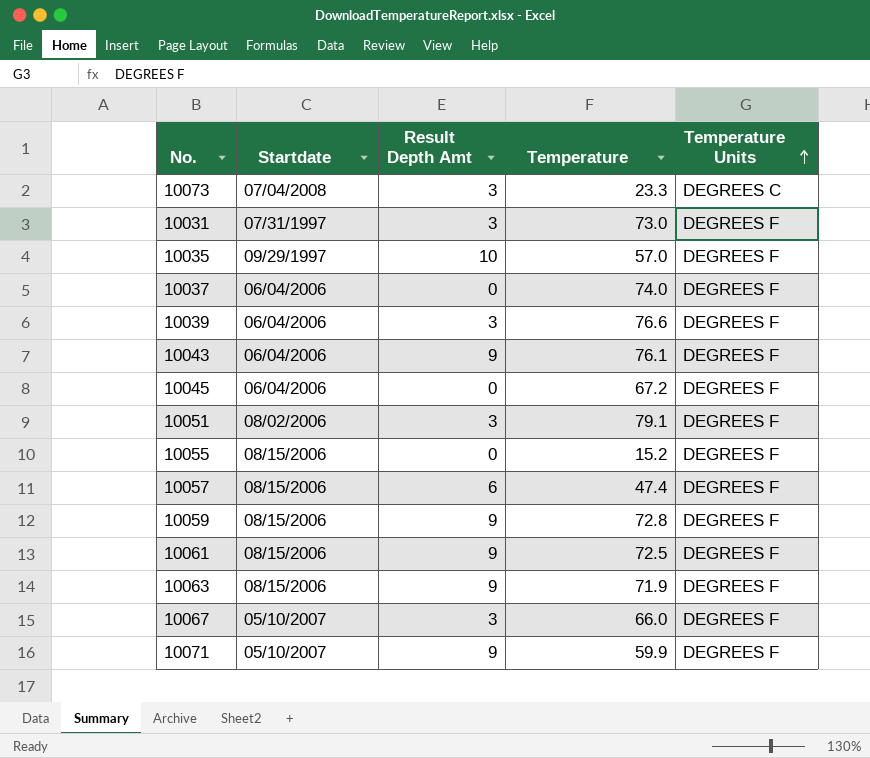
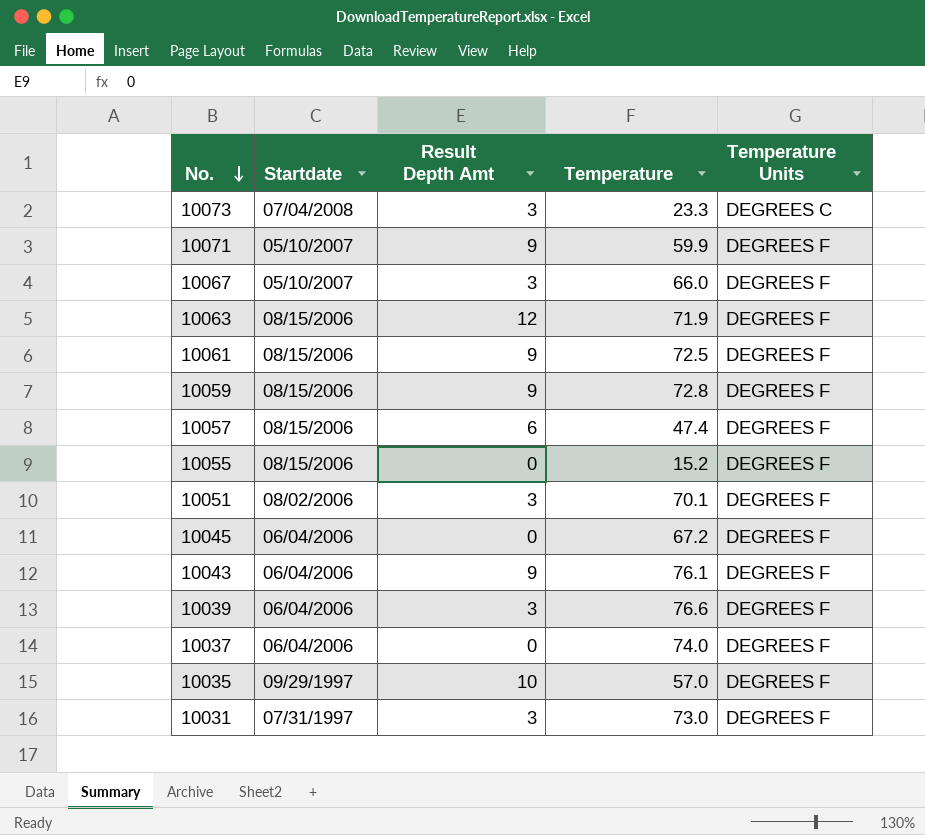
row order: Temperature Units ascending -> No. descending
10063 | Result Depth Amt: 9 -> 12
10051 | Temperature: 79.1 -> 70.1

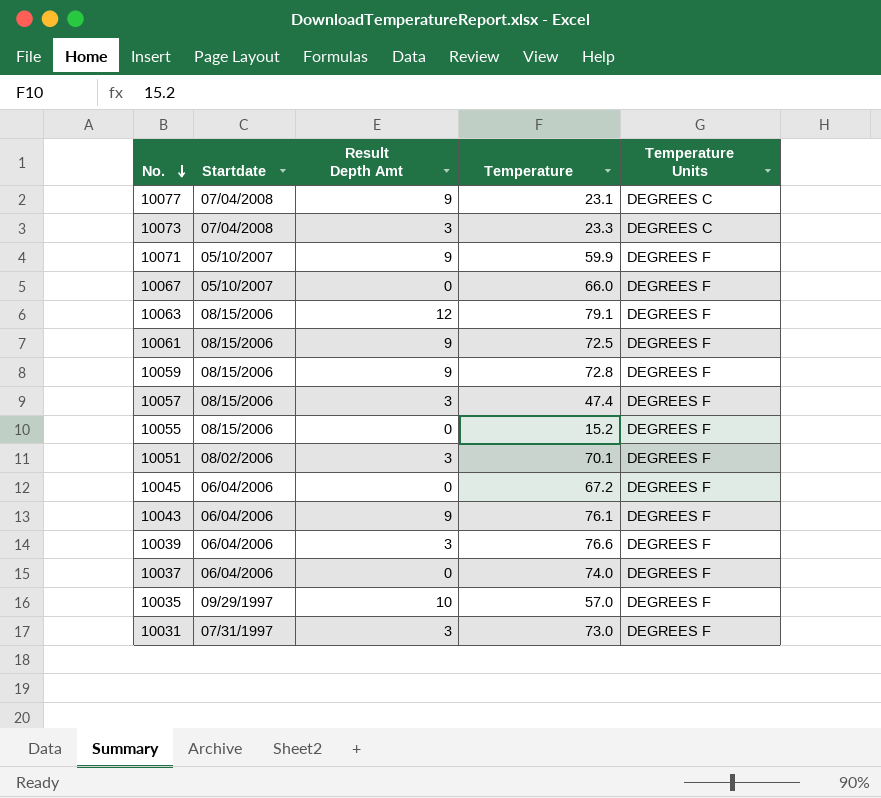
row 10077: none -> 07/04/2008 | 9 | 23.1 | DEGREES C
10067 | Result Depth Amt: 3 -> 0
10063 | Temperature: 71.9 -> 79.1
10057 | Result Depth Amt: 6 -> 3

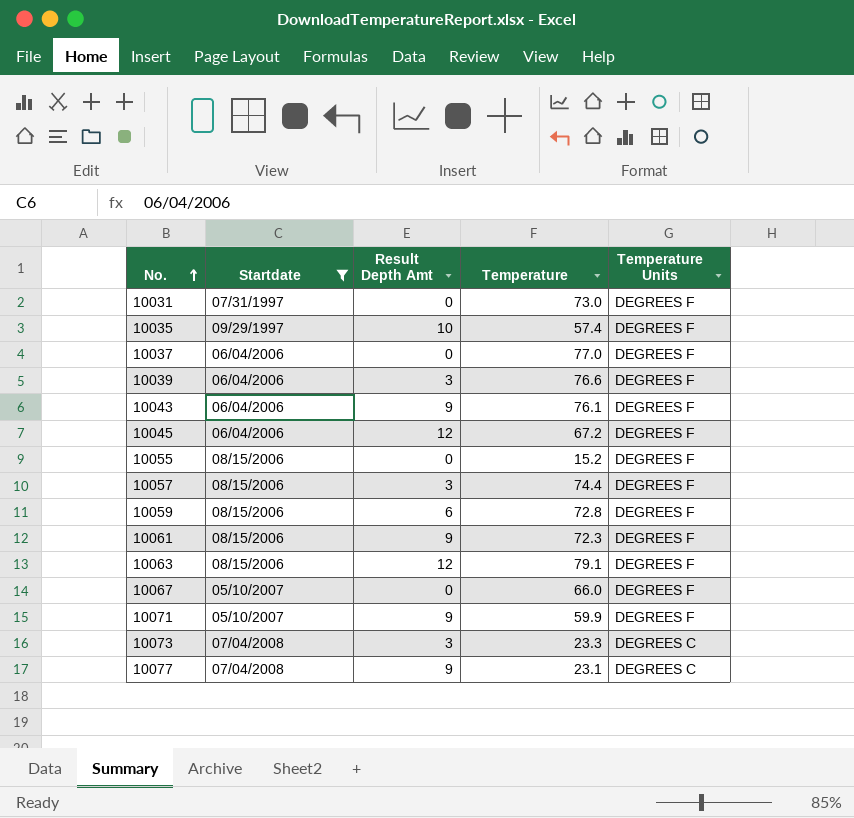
filter: none -> Startdate != 08/02/2006
row order: No. descending -> No. ascending
10031 | Result Depth Amt: 3 -> 0
10035 | Temperature: 57.0 -> 57.4
10037 | Temperature: 74.0 -> 77.0
10045 | Result Depth Amt: 0 -> 12
10057 | Temperature: 47.4 -> 74.4
10059 | Result Depth Amt: 9 -> 6
10061 | Temperature: 72.5 -> 72.3

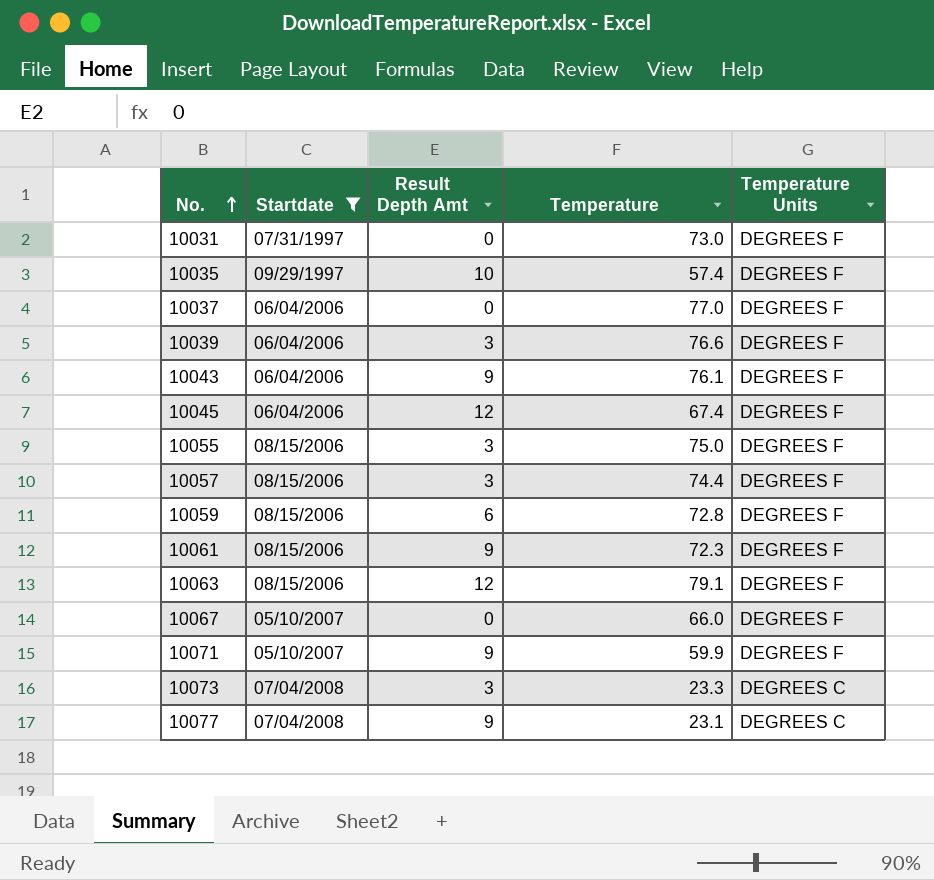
10045 | Temperature: 67.2 -> 67.4
10055 | Result Depth Amt: 0 -> 3
10055 | Temperature: 15.2 -> 75.0

